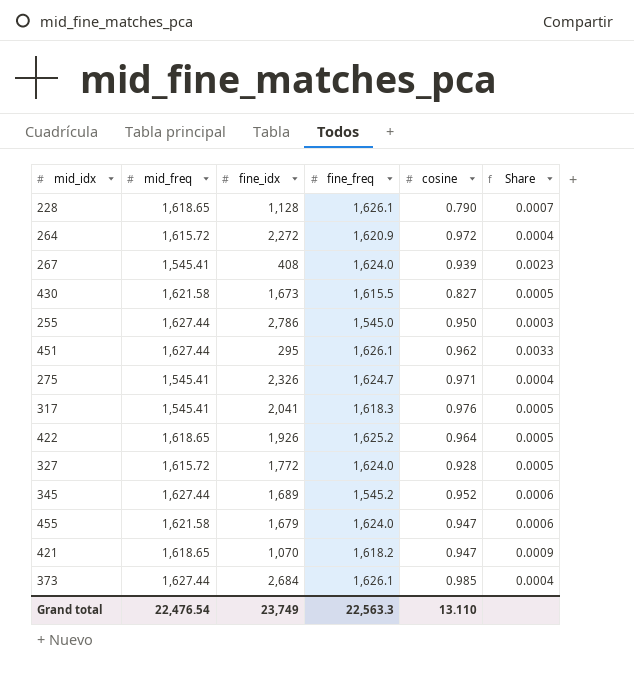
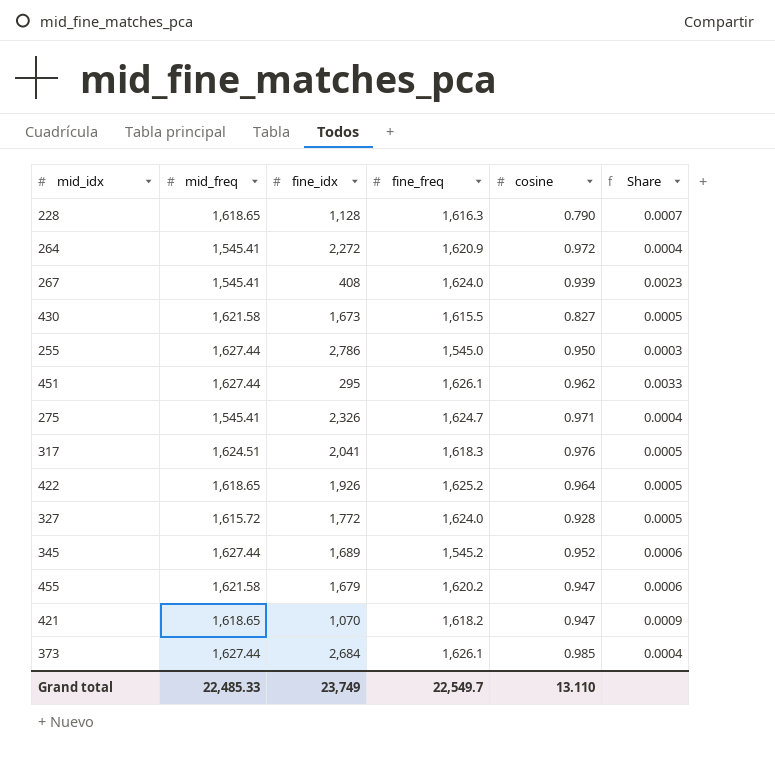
228 | fine_freq: 1,626.1 -> 1,616.3
264 | mid_freq: 1,615.72 -> 1,545.41
317 | mid_freq: 1,545.41 -> 1,624.51
455 | fine_freq: 1,624.0 -> 1,620.2
Grand total | mid_freq: 22,476.54 -> 22,485.33
Grand total | fine_freq: 22,563.3 -> 22,549.7

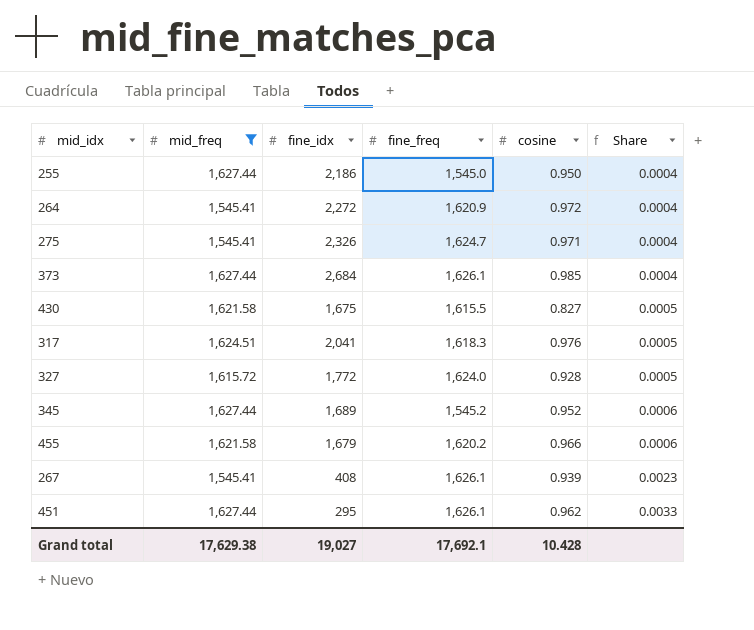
filter: none -> mid_freq != 1,618.65
row order: none -> Share ascending
255 | fine_idx: 2,786 -> 2,186
255 | Share: 0.0003 -> 0.0004
430 | fine_idx: 1,673 -> 1,675
455 | cosine: 0.947 -> 0.966
267 | fine_freq: 1,624.0 -> 1,626.1
Grand total | mid_freq: 22,485.33 -> 17,629.38
Grand total | fine_idx: 23,749 -> 19,027
Grand total | fine_freq: 22,549.7 -> 17,692.1
Grand total | cosine: 13.110 -> 10.428

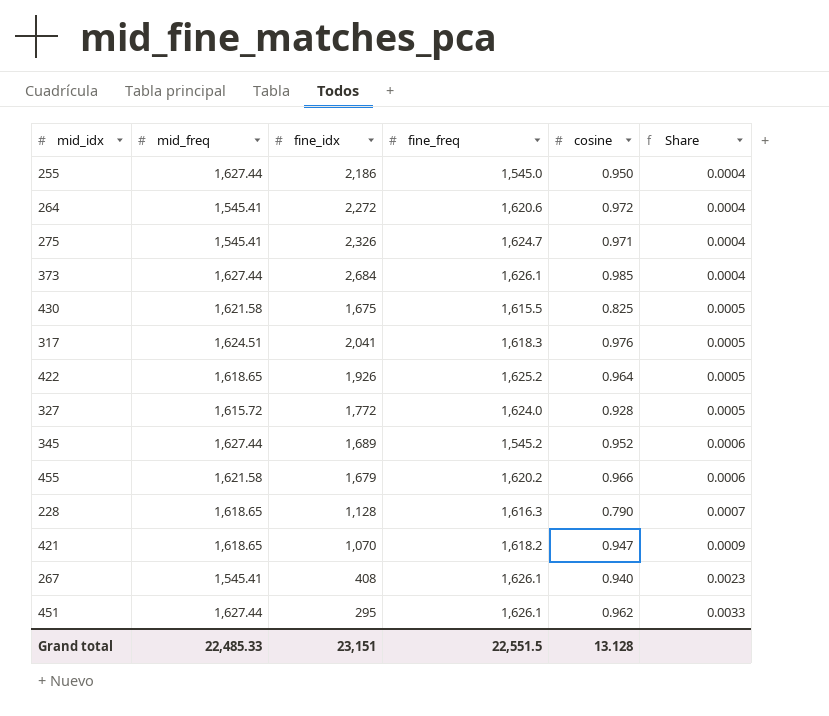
filter: mid_freq != 1,618.65 -> none
264 | fine_freq: 1,620.9 -> 1,620.6
430 | cosine: 0.827 -> 0.825
267 | cosine: 0.939 -> 0.940
Grand total | mid_freq: 17,629.38 -> 22,485.33
Grand total | fine_idx: 19,027 -> 23,151
Grand total | fine_freq: 17,692.1 -> 22,551.5
Grand total | cosine: 10.428 -> 13.128

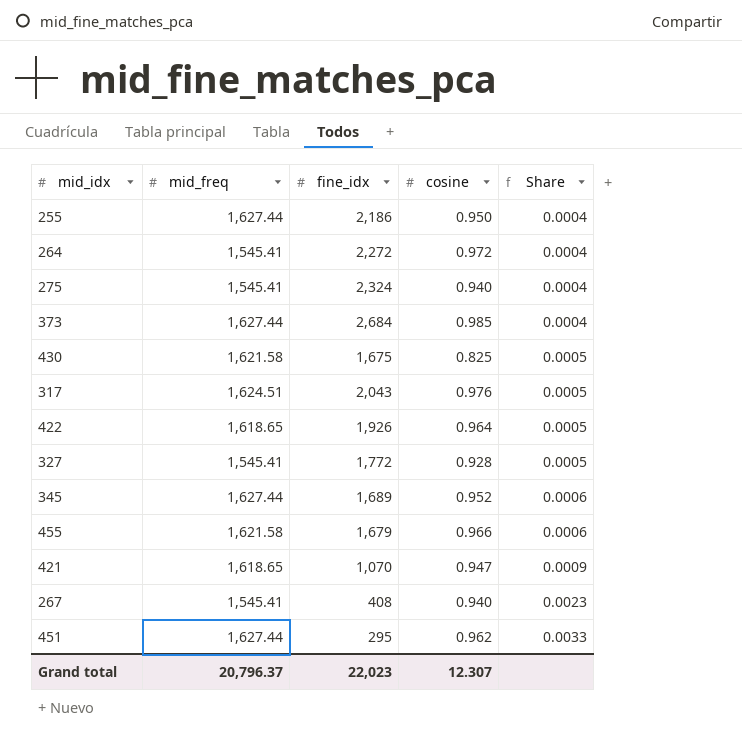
column fine_freq | position: 4 -> none
row 228: 1,618.65 | 1,128 | 1,616.3 | 0.790 | 0.0007 -> none
275 | fine_idx: 2,326 -> 2,324
275 | cosine: 0.971 -> 0.940
317 | fine_idx: 2,041 -> 2,043
327 | mid_freq: 1,615.72 -> 1,545.41
Grand total | mid_freq: 22,485.33 -> 20,796.37
Grand total | fine_idx: 23,151 -> 22,023
Grand total | cosine: 13.128 -> 12.307

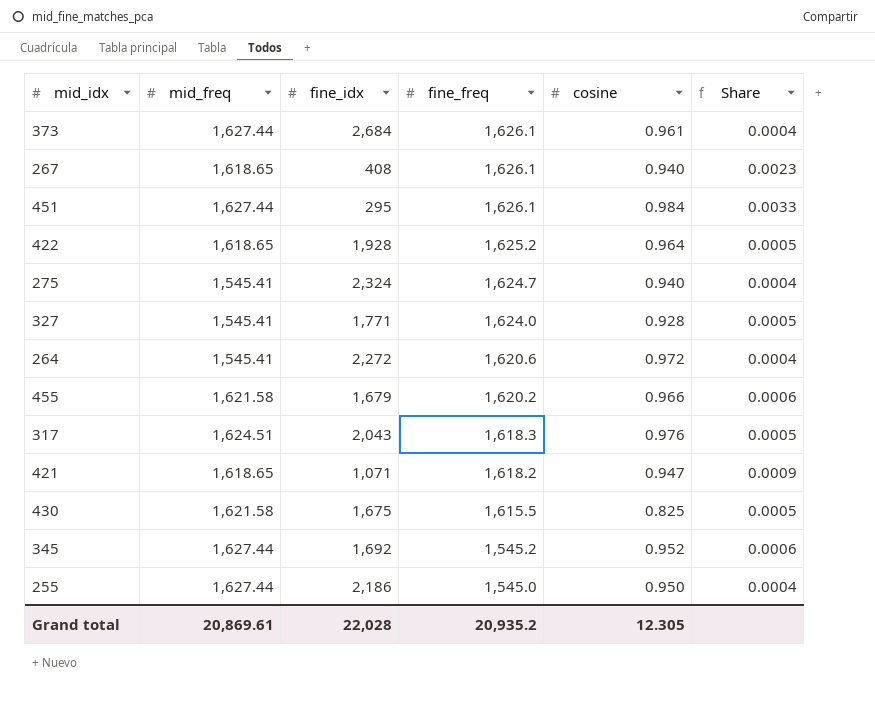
row order: Share ascending -> fine_freq descending
column fine_freq | position: none -> 4
373 | cosine: 0.985 -> 0.961
267 | mid_freq: 1,545.41 -> 1,618.65
451 | cosine: 0.962 -> 0.984
422 | fine_idx: 1,926 -> 1,928
327 | fine_idx: 1,772 -> 1,771
421 | fine_idx: 1,070 -> 1,071
345 | fine_idx: 1,689 -> 1,692
Grand total | mid_freq: 20,796.37 -> 20,869.61
Grand total | fine_idx: 22,023 -> 22,028
Grand total | cosine: 12.307 -> 12.305

